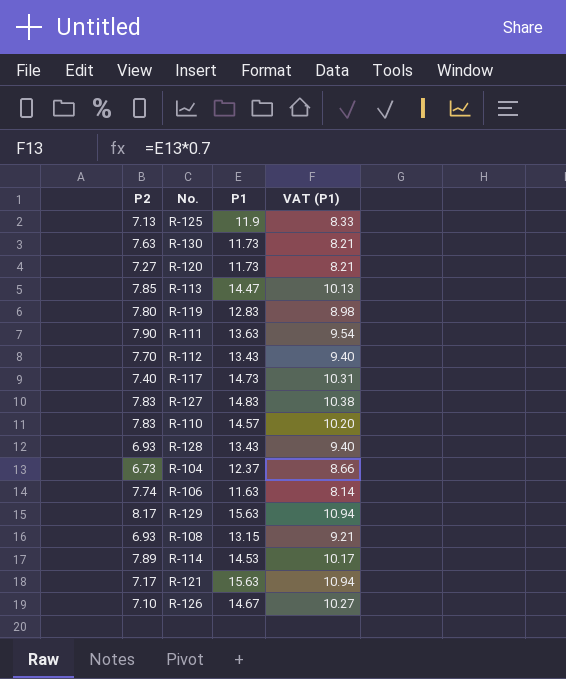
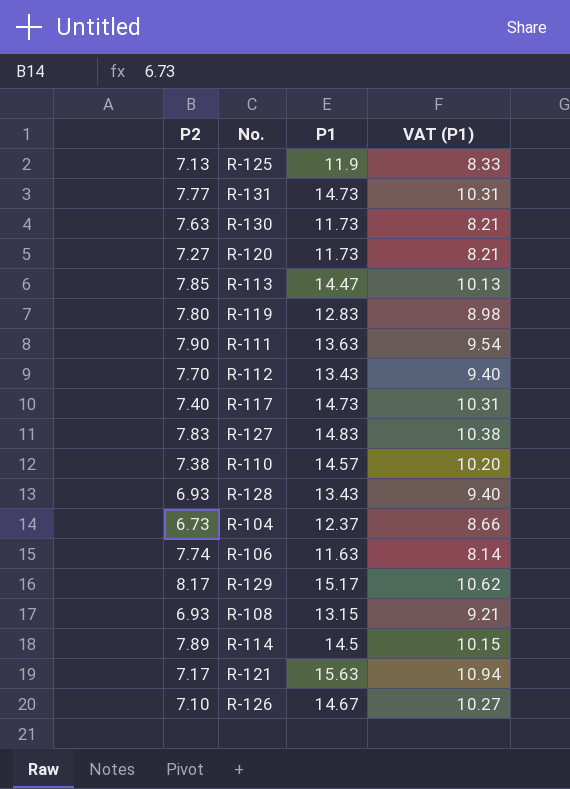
row R-131: none -> 7.77 | 14.73 | 10.31
R-110 | P2: 7.83 -> 7.38
R-129 | P1: 15.63 -> 15.17
R-129 | VAT (P1): 10.94 -> 10.62
R-114 | P1: 14.53 -> 14.5
R-114 | VAT (P1): 10.17 -> 10.15

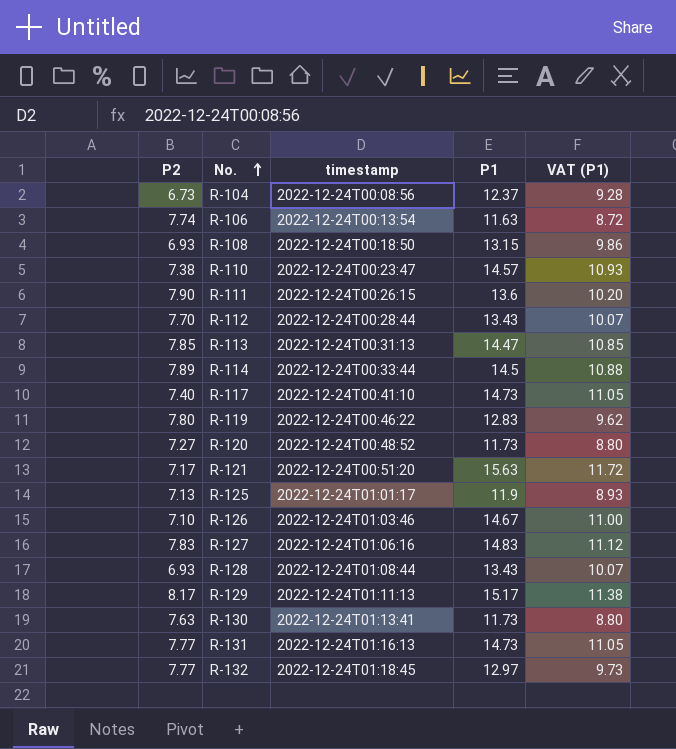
row order: none -> No. ascending
column timestamp | position: none -> 3
column VAT (P1) | formula: [P1] * 0.7 -> [P1] * 0.75
R-111 | P1: 13.63 -> 13.6
row R-132: none -> 7.77 | 2022-12-24T01:18:45 | 12.97 | 9.73

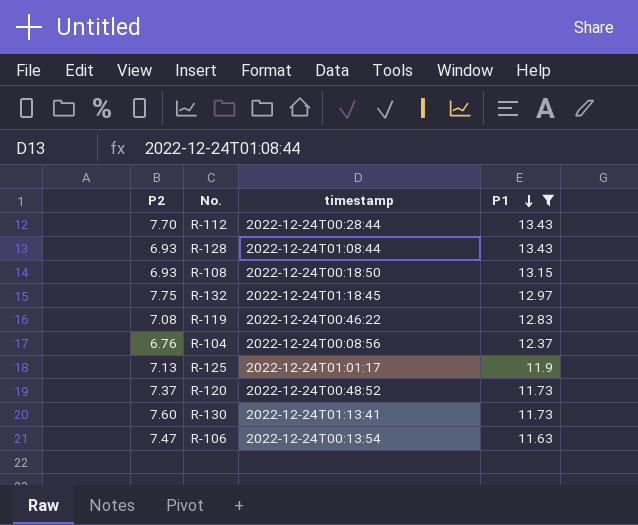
filter: none -> P1 <= 13.43
row order: No. ascending -> P1 descending
column VAT (P1) | formula: [P1] * 0.75 -> none
R-132 | P2: 7.77 -> 7.75
R-119 | P2: 7.80 -> 7.08
R-104 | P2: 6.73 -> 6.76
R-120 | P2: 7.27 -> 7.37
R-130 | P2: 7.63 -> 7.60
R-106 | P2: 7.74 -> 7.47

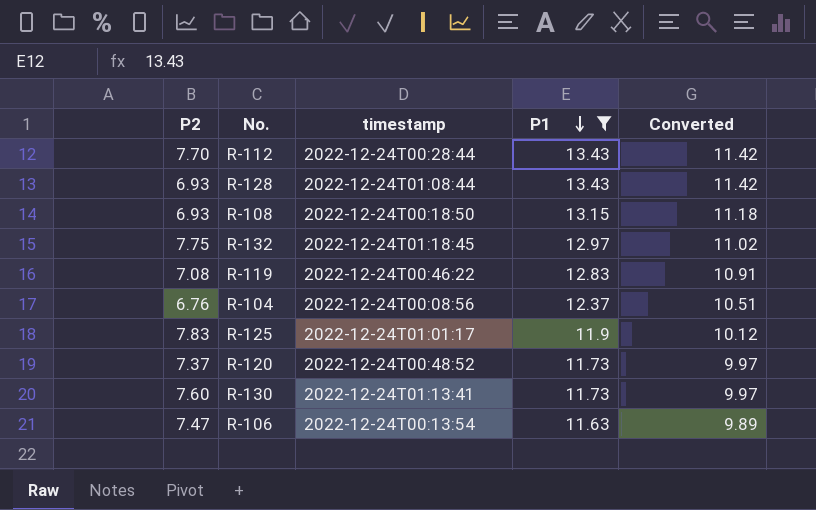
column Converted | formula: none -> [P1] * 0.85
R-125 | P2: 7.13 -> 7.83

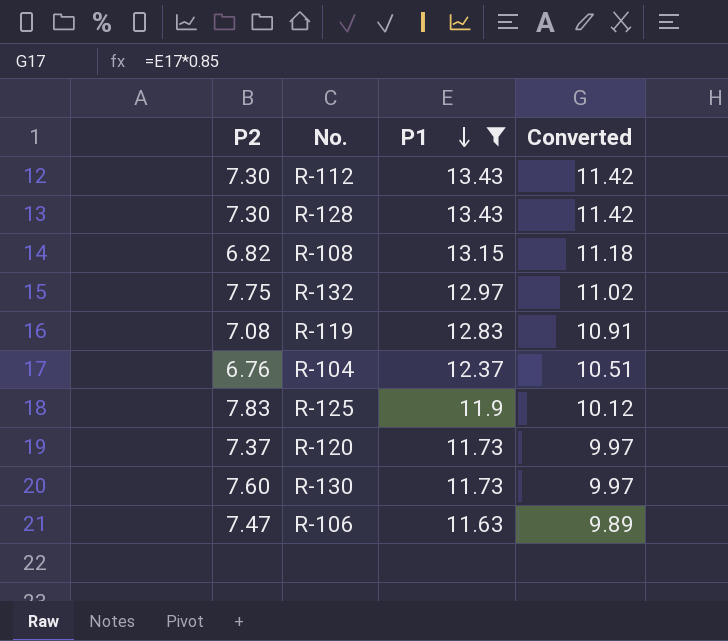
column timestamp | position: 3 -> none
R-112 | P2: 7.70 -> 7.30
R-128 | P2: 6.93 -> 7.30
R-108 | P2: 6.93 -> 6.82

